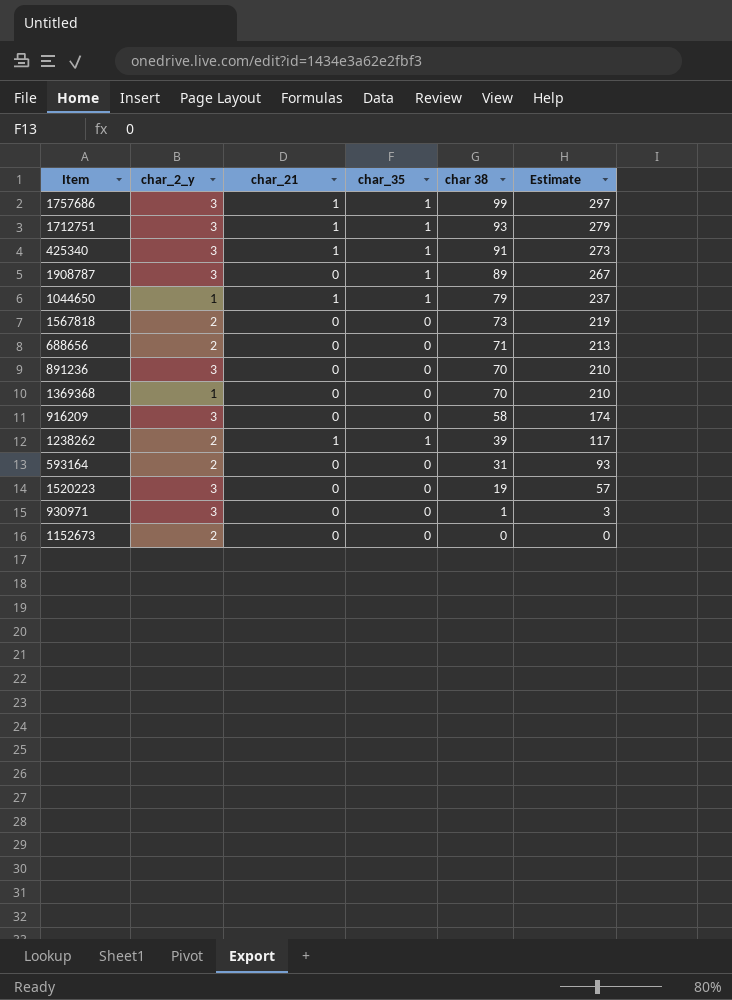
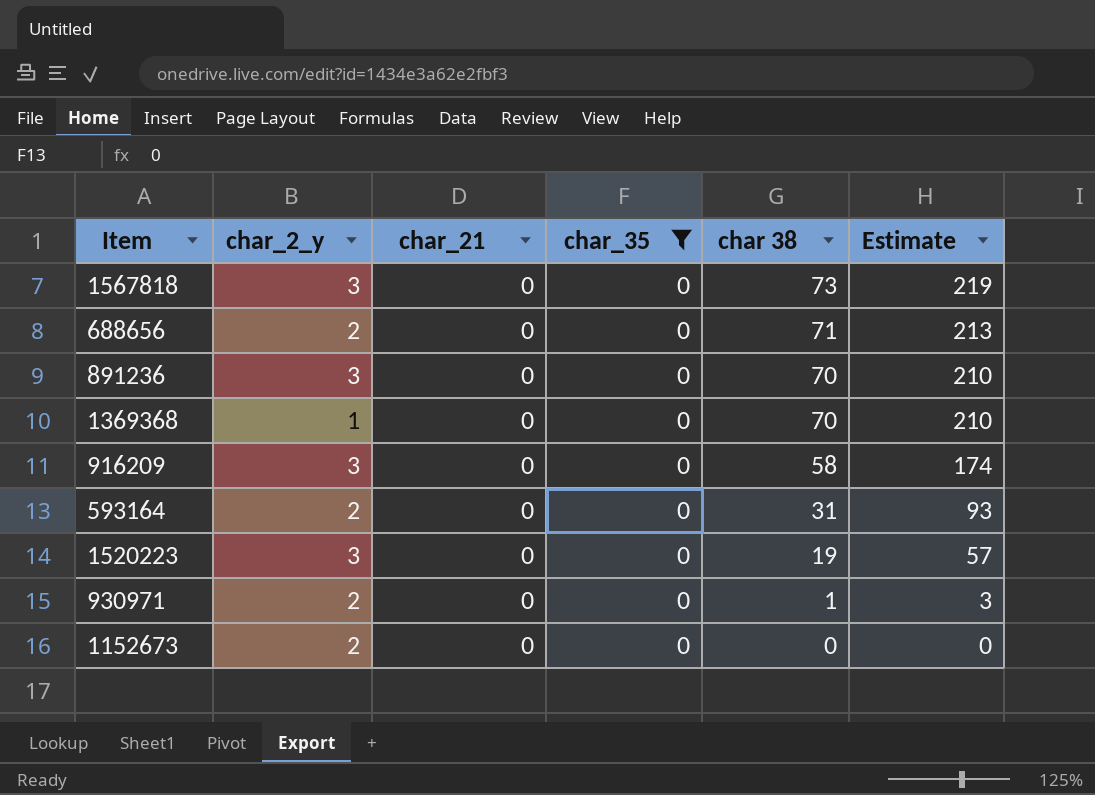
filter: none -> char_35 = 0
1567818 | char_2_y: 2 -> 3
930971 | char_2_y: 3 -> 2

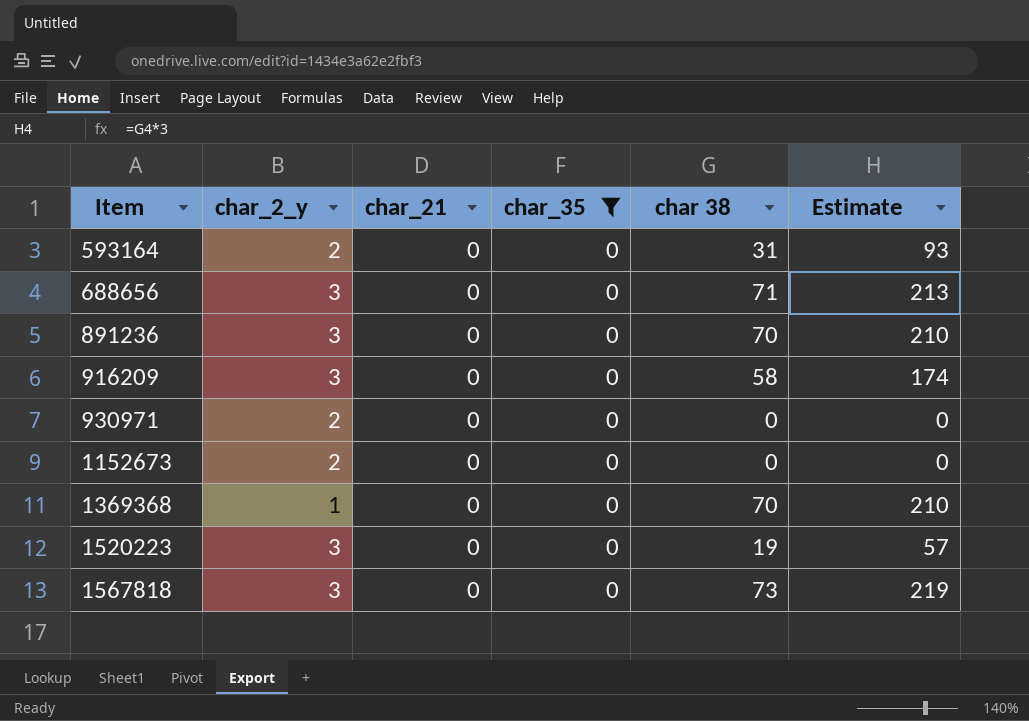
row order: char 38 descending -> Item ascending
688656 | char_2_y: 2 -> 3
930971 | char 38: 1 -> 0
930971 | Estimate: 3 -> 0

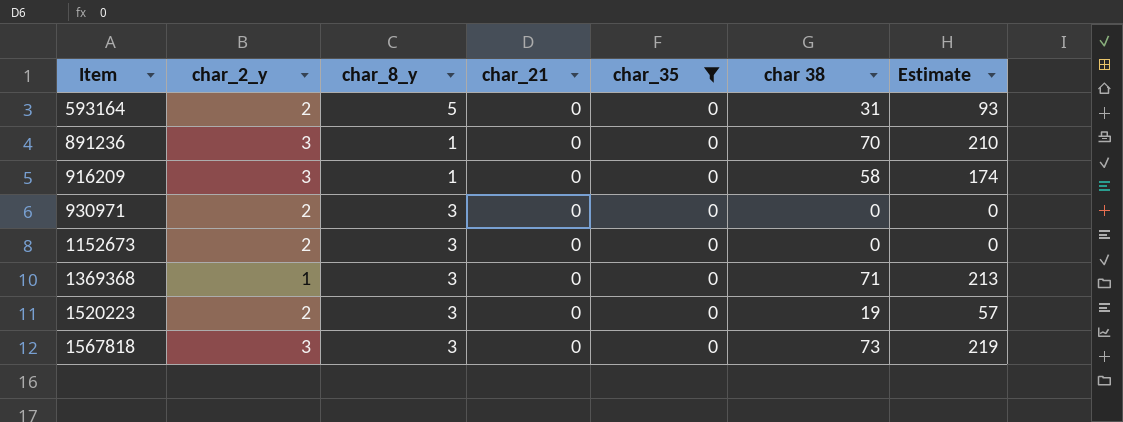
column char_8_y | position: none -> 3
row 688656: 3 | 0 | 0 | 71 | 213 -> none
1369368 | char 38: 70 -> 71
1369368 | Estimate: 210 -> 213
1520223 | char_2_y: 3 -> 2

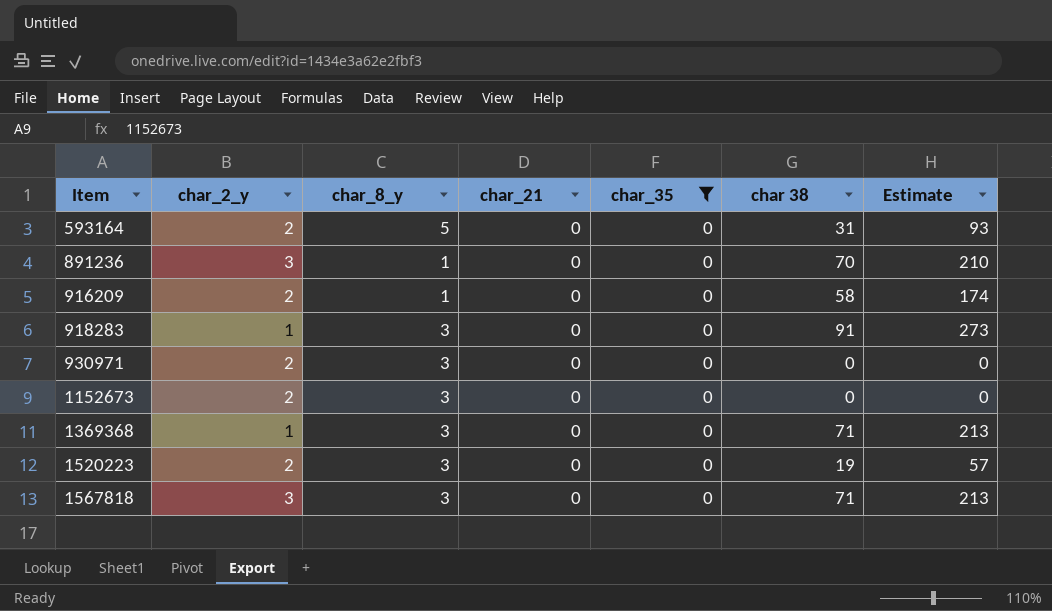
916209 | char_2_y: 3 -> 2
row 918283: none -> 1 | 3 | 0 | 0 | 91 | 273
1567818 | char 38: 73 -> 71
1567818 | Estimate: 219 -> 213

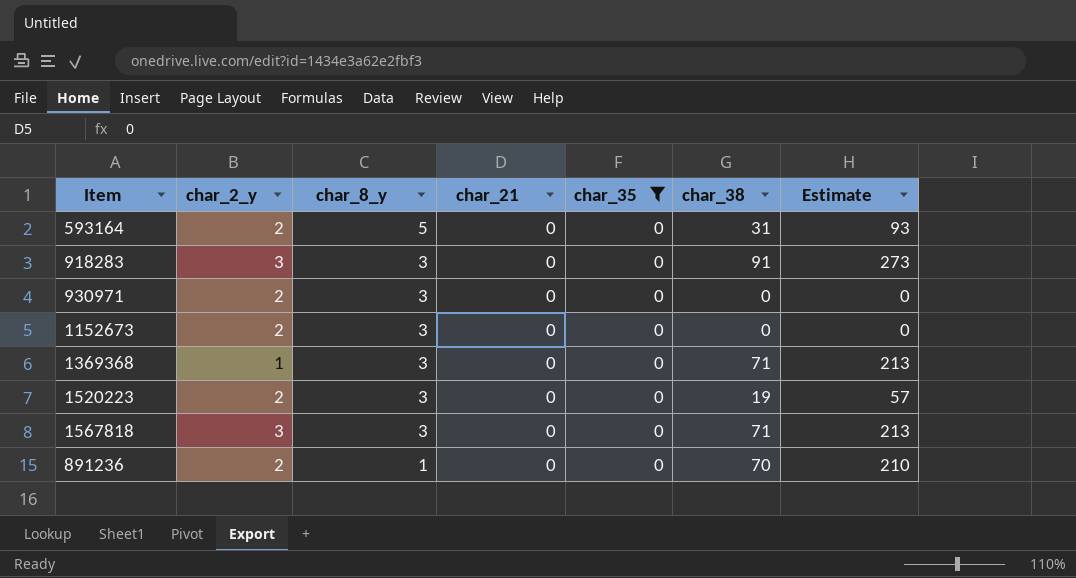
row order: Item ascending -> char_8_y descending
column name: char 38 -> char_38
row 916209: 2 | 1 | 0 | 0 | 58 | 174 -> none
918283 | char_2_y: 1 -> 3
891236 | char_2_y: 3 -> 2

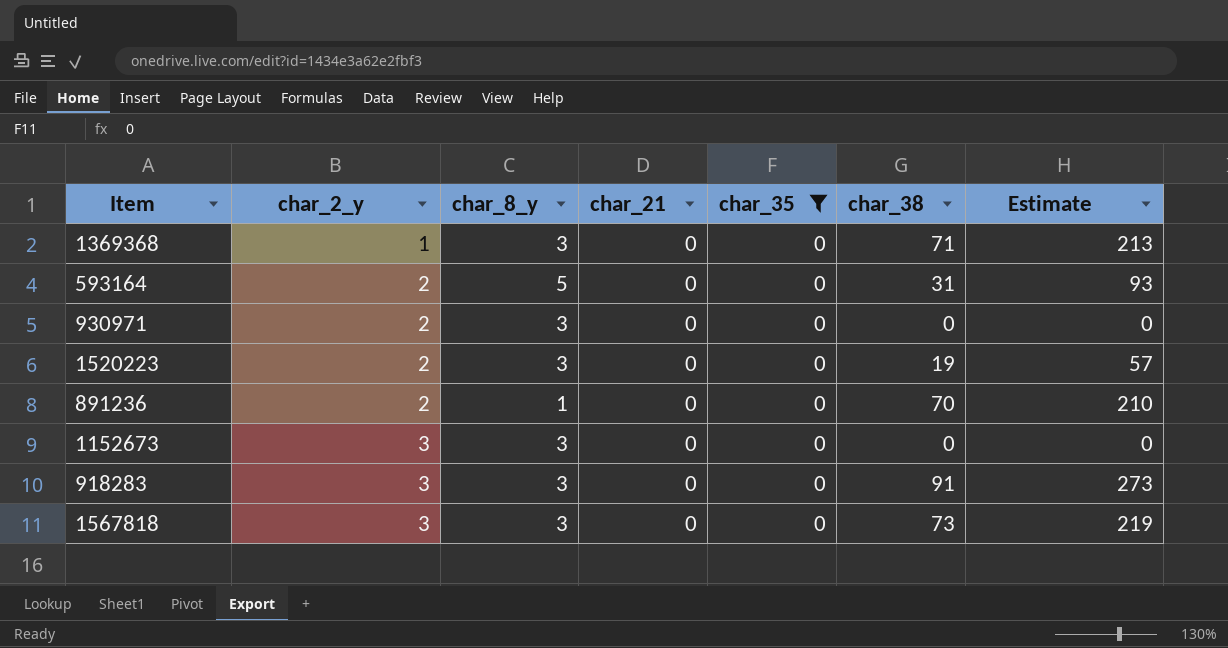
row order: char_8_y descending -> char_2_y ascending
1152673 | char_2_y: 2 -> 3
1567818 | char_38: 71 -> 73
1567818 | Estimate: 213 -> 219

